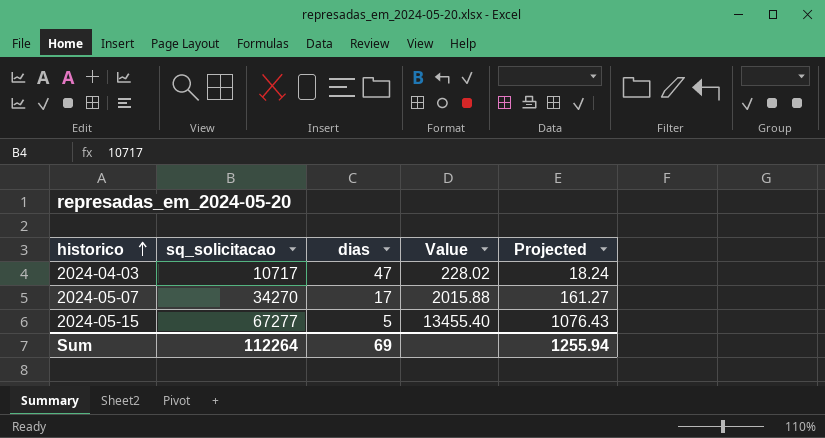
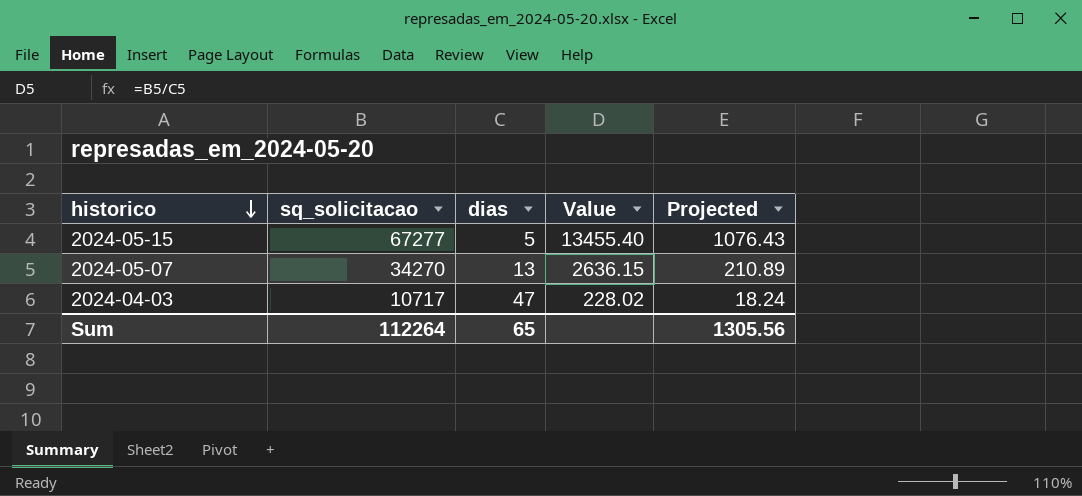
row order: historico ascending -> historico descending
2024-05-07 | dias: 17 -> 13
2024-05-07 | Value: 2015.88 -> 2636.15
2024-05-07 | Projected: 161.27 -> 210.89
Sum | dias: 69 -> 65
Sum | Projected: 1255.94 -> 1305.56

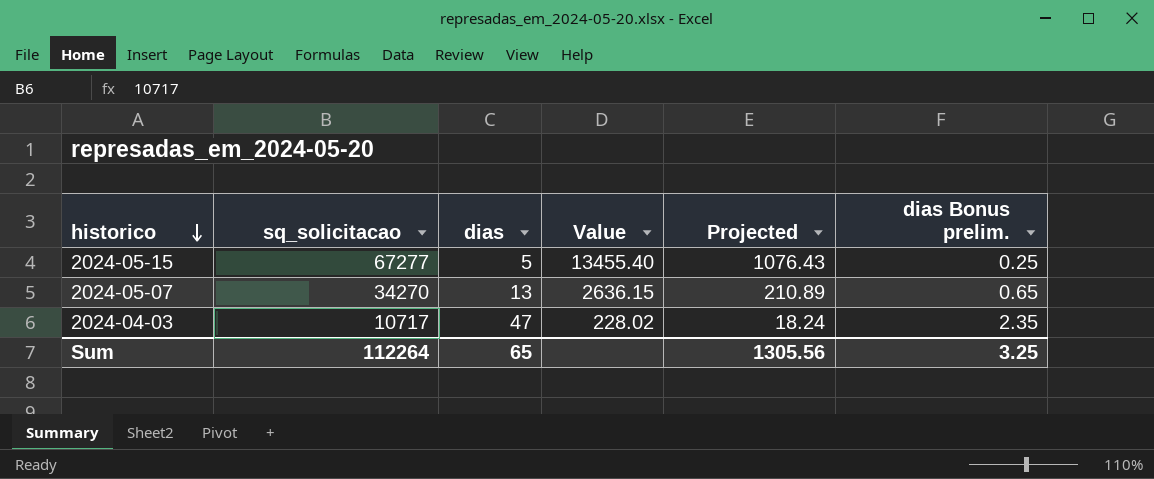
column dias Bonus prelim. | formula: none -> [dias] * 0.05

